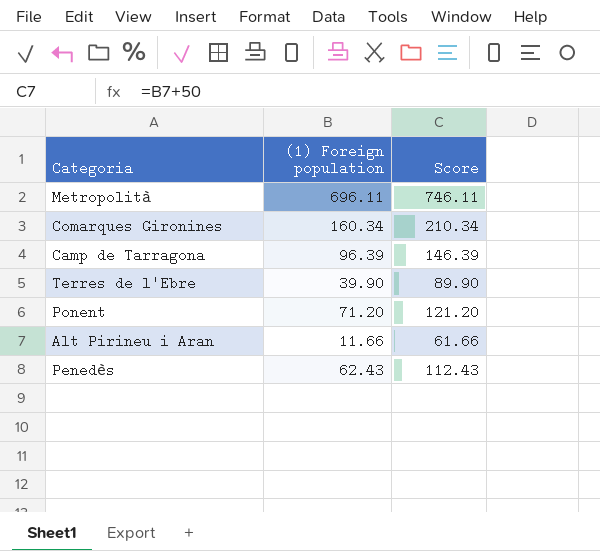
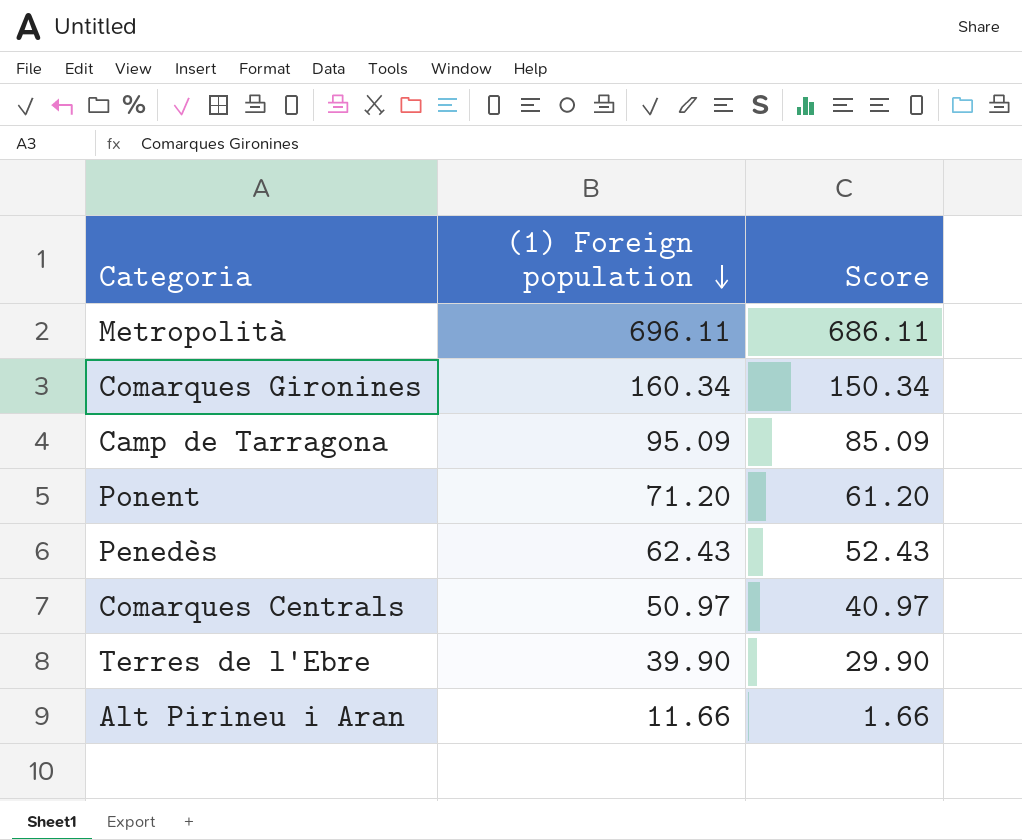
row order: none -> (1) Foreign population descending
column Score | formula: [(1) Foreign population] + 50 -> [(1) Foreign population] - 10
Camp de Tarragona | (1) Foreign population: 96.39 -> 95.09
row Comarques Centrals: none -> 50.97 | 40.97

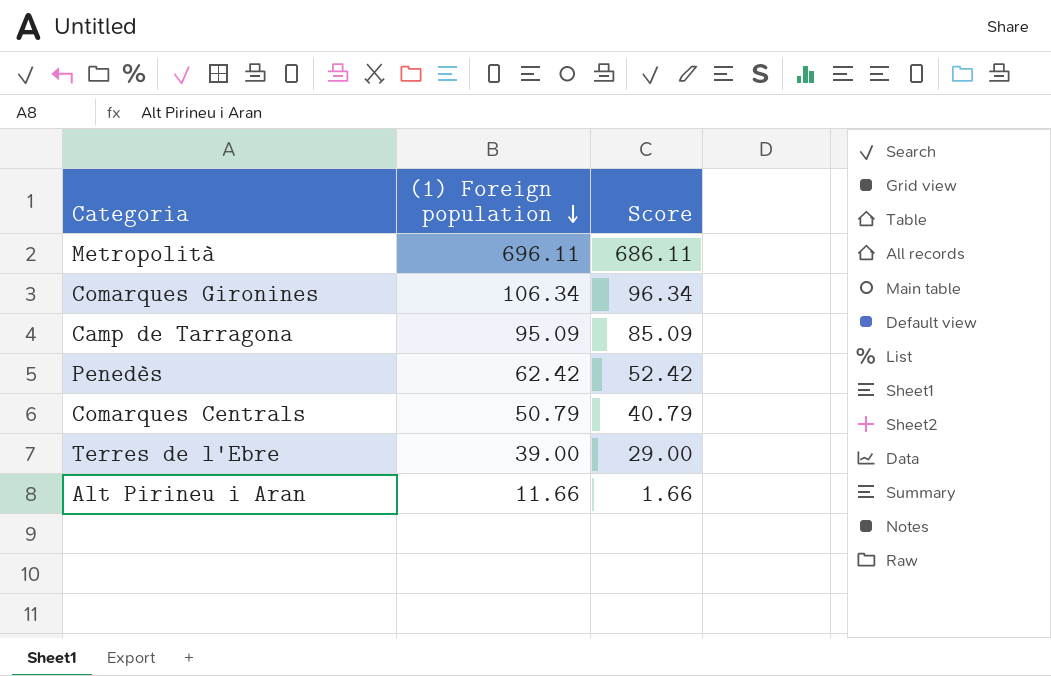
row Ponent: 71.20 | 61.20 -> none
Comarques Gironines | (1) Foreign population: 160.34 -> 106.34
Comarques Gironines | Score: 150.34 -> 96.34
Penedès | (1) Foreign population: 62.43 -> 62.42
Penedès | Score: 52.43 -> 52.42
Comarques Centrals | (1) Foreign population: 50.97 -> 50.79
Comarques Centrals | Score: 40.97 -> 40.79
Terres de l'Ebre | (1) Foreign population: 39.90 -> 39.00
Terres de l'Ebre | Score: 29.90 -> 29.00

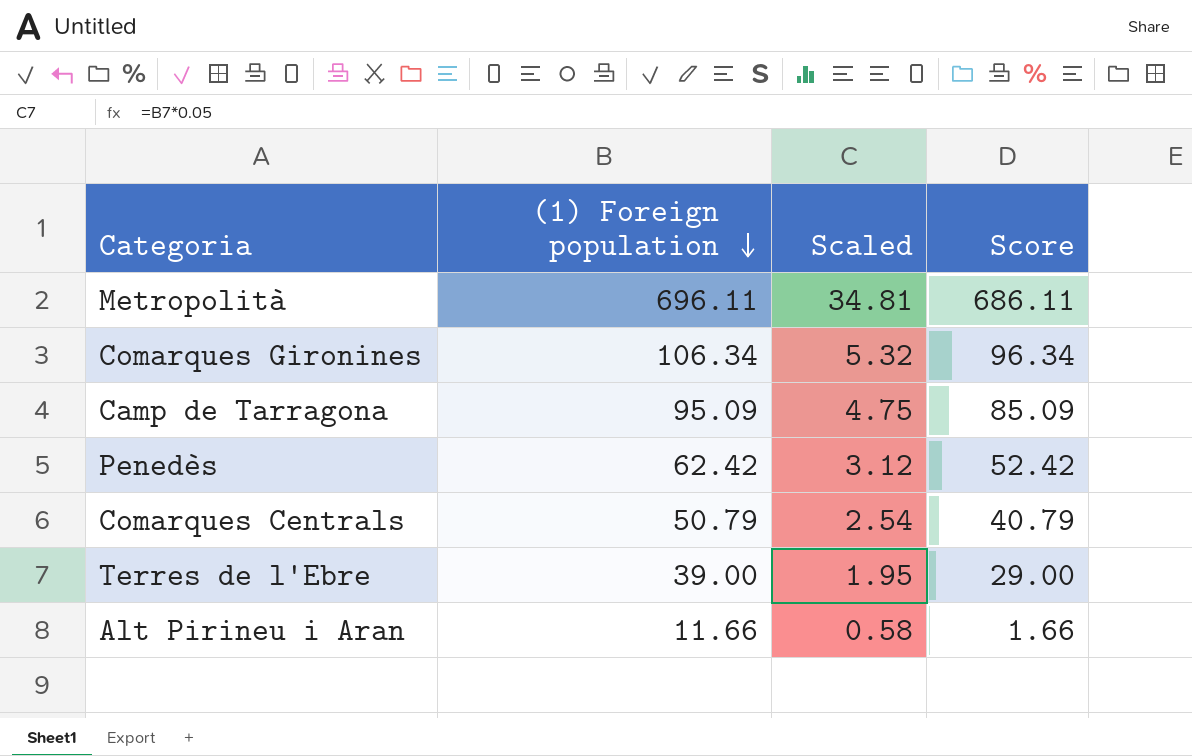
column Scaled | formula: none -> [(1) Foreign population] * 0.05

